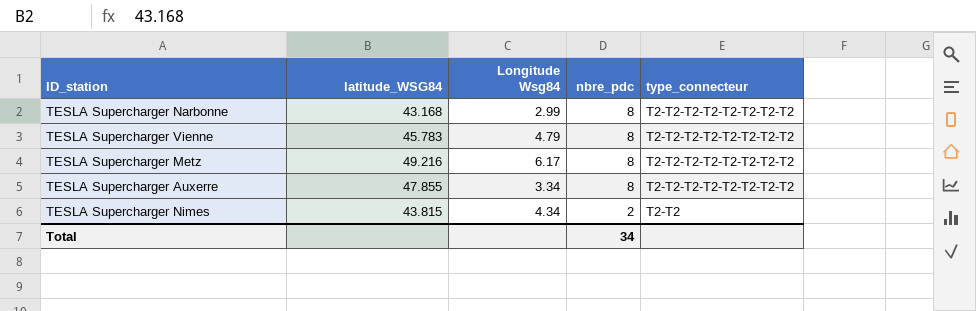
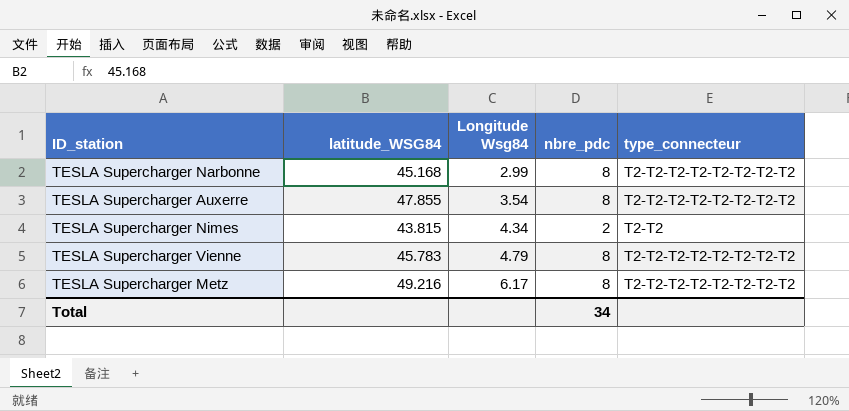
row order: nbre_pdc descending -> Longitude Wsg84 ascending
TESLA Supercharger Narbonne | latitude_WSG84: 43.168 -> 45.168
TESLA Supercharger Auxerre | Longitude Wsg84: 3.34 -> 3.54

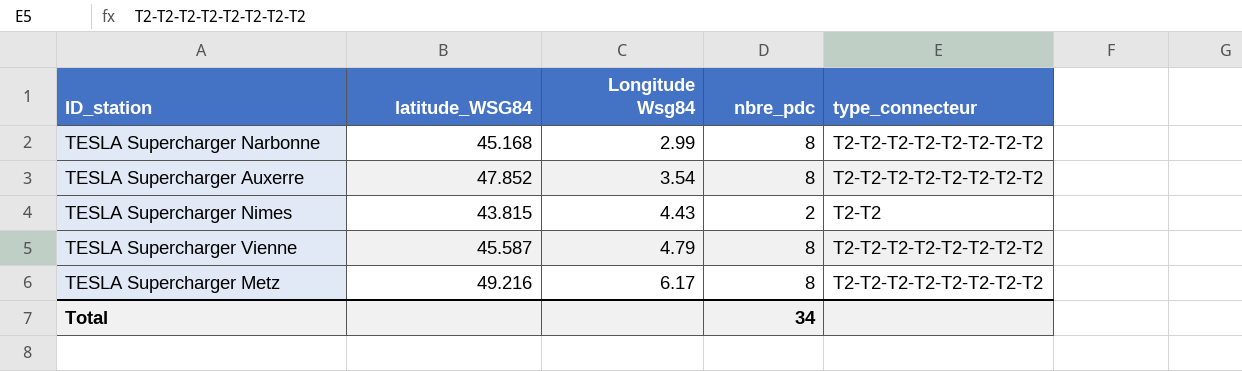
TESLA Supercharger Auxerre | latitude_WSG84: 47.855 -> 47.852
TESLA Supercharger Nimes | Longitude Wsg84: 4.34 -> 4.43
TESLA Supercharger Vienne | latitude_WSG84: 45.783 -> 45.587

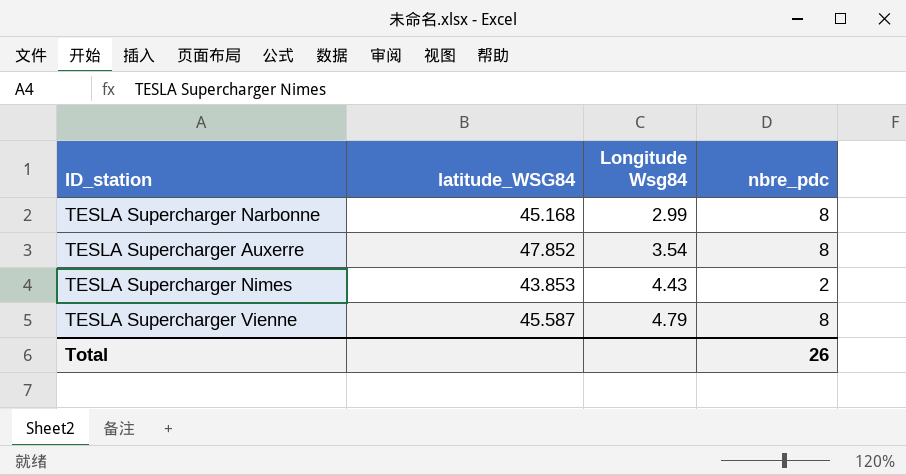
column type_connecteur | position: 5 -> none
row TESLA Supercharger Metz: 49.216 | 6.17 | 8 | T2-T2-T2-T2-T2-T2-T2-T2 -> none
TESLA Supercharger Nimes | latitude_WSG84: 43.815 -> 43.853
Total | nbre_pdc: 34 -> 26

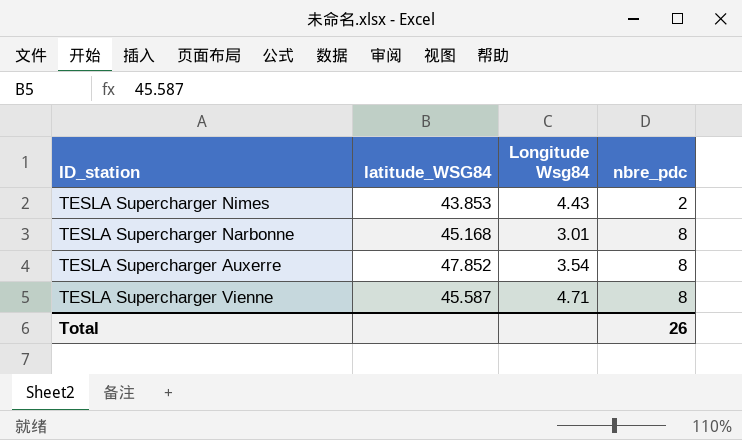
row order: Longitude Wsg84 ascending -> nbre_pdc ascending
TESLA Supercharger Narbonne | Longitude Wsg84: 2.99 -> 3.01
TESLA Supercharger Vienne | Longitude Wsg84: 4.79 -> 4.71

